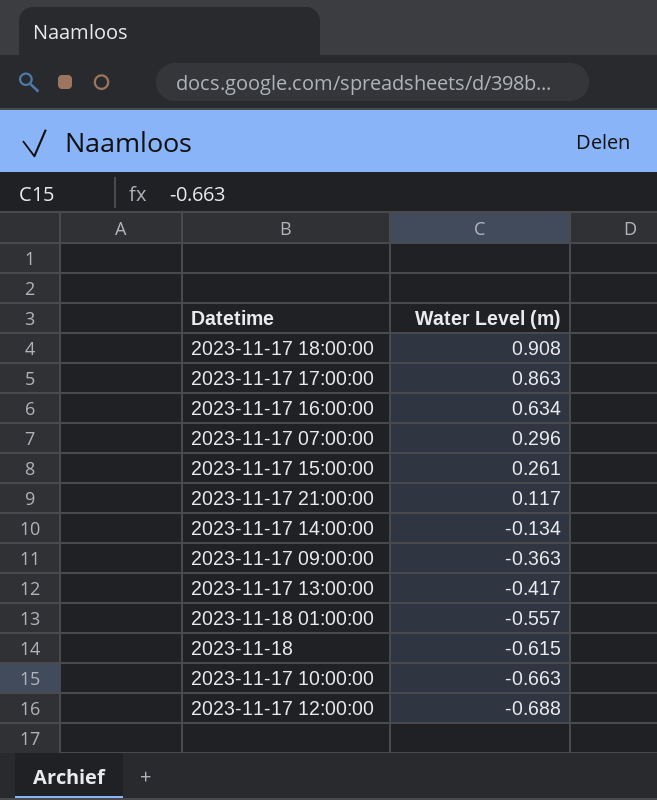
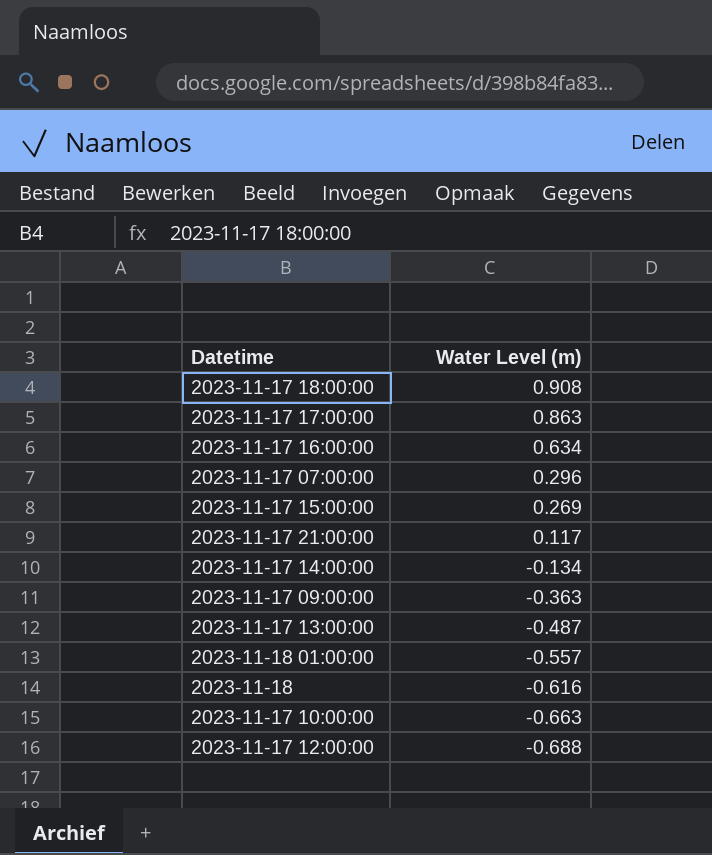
2023-11-17 15:00:00 | Water Level (m): 0.261 -> 0.269
2023-11-17 13:00:00 | Water Level (m): -0.417 -> -0.487
2023-11-18 | Water Level (m): -0.615 -> -0.616

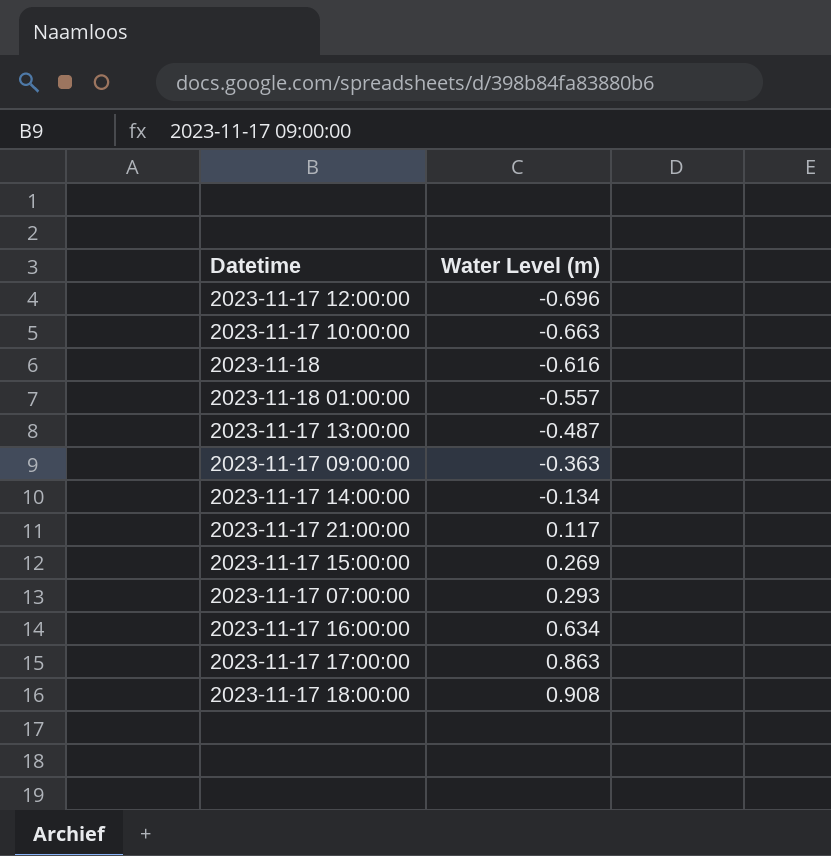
row order: Water Level (m) descending -> Water Level (m) ascending
2023-11-17 12:00:00 | Water Level (m): -0.688 -> -0.696
2023-11-17 07:00:00 | Water Level (m): 0.296 -> 0.293

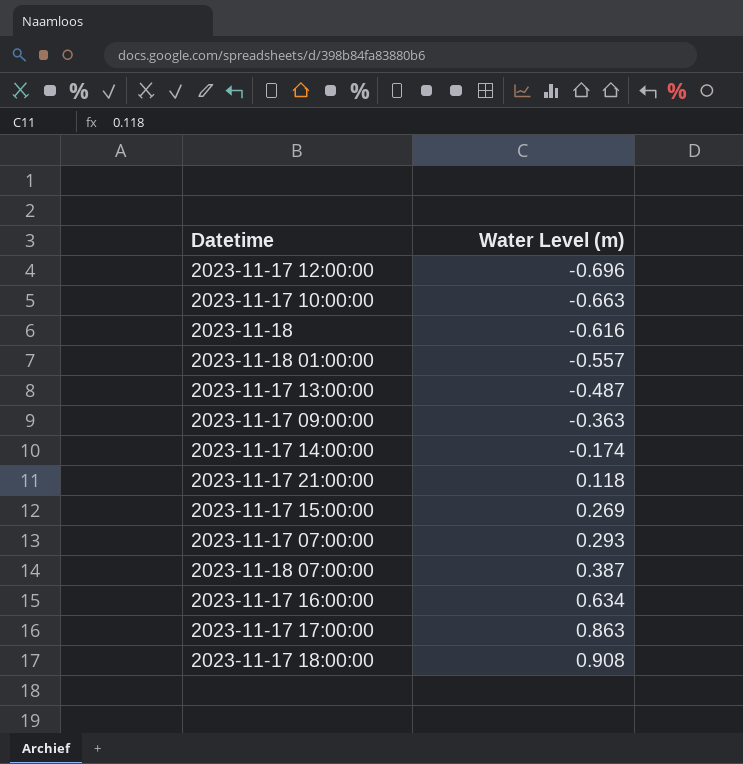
2023-11-17 14:00:00 | Water Level (m): -0.134 -> -0.174
2023-11-17 21:00:00 | Water Level (m): 0.117 -> 0.118
row 2023-11-18 07:00:00: none -> 0.387

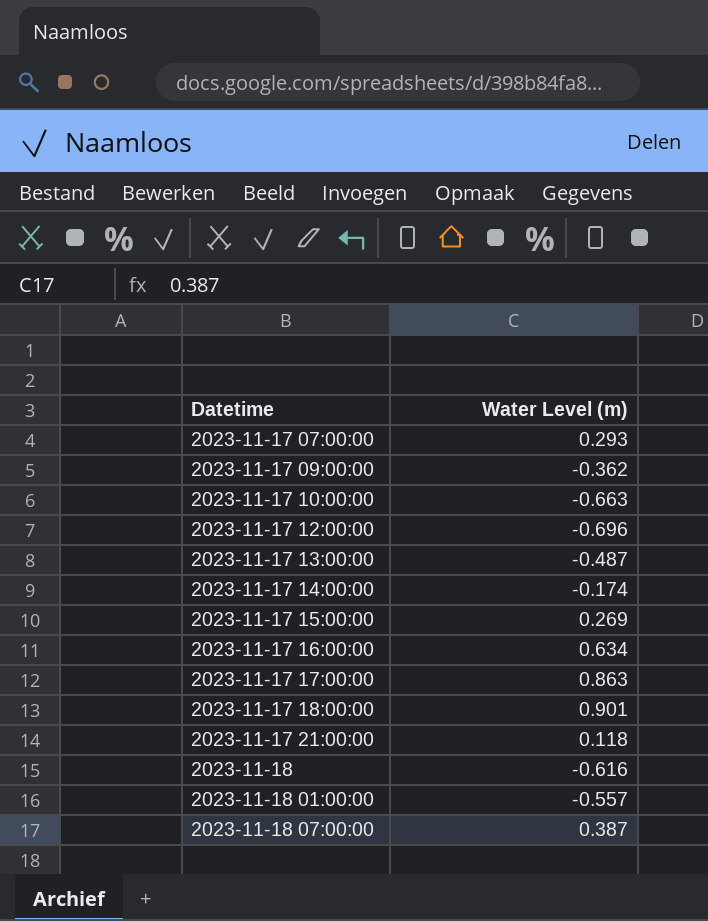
row order: Water Level (m) ascending -> Datetime ascending
2023-11-17 09:00:00 | Water Level (m): -0.363 -> -0.362
2023-11-17 18:00:00 | Water Level (m): 0.908 -> 0.901

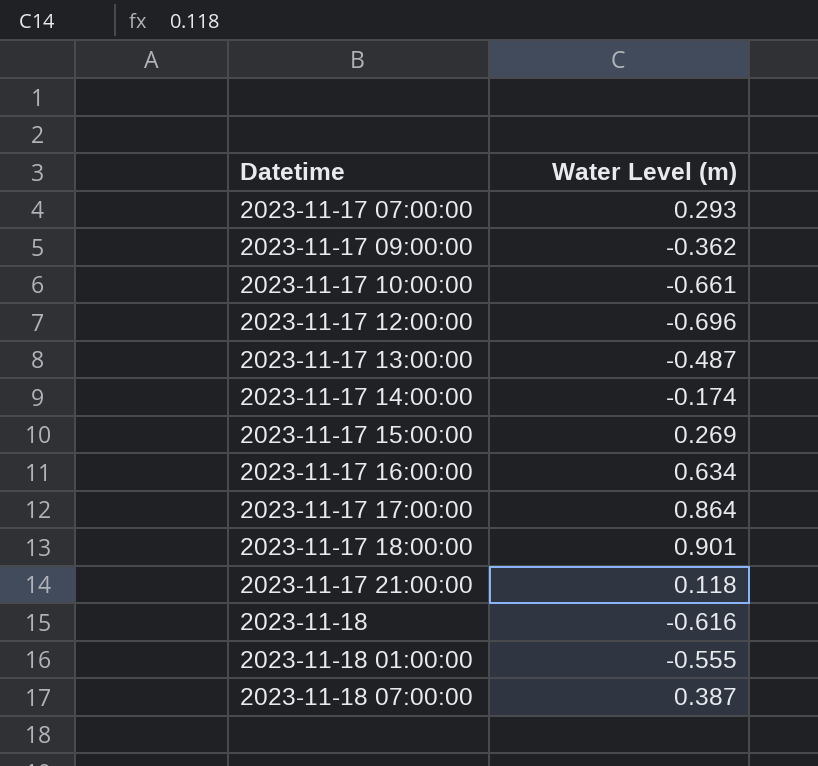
2023-11-17 10:00:00 | Water Level (m): -0.663 -> -0.661
2023-11-17 17:00:00 | Water Level (m): 0.863 -> 0.864
2023-11-18 01:00:00 | Water Level (m): -0.557 -> -0.555

